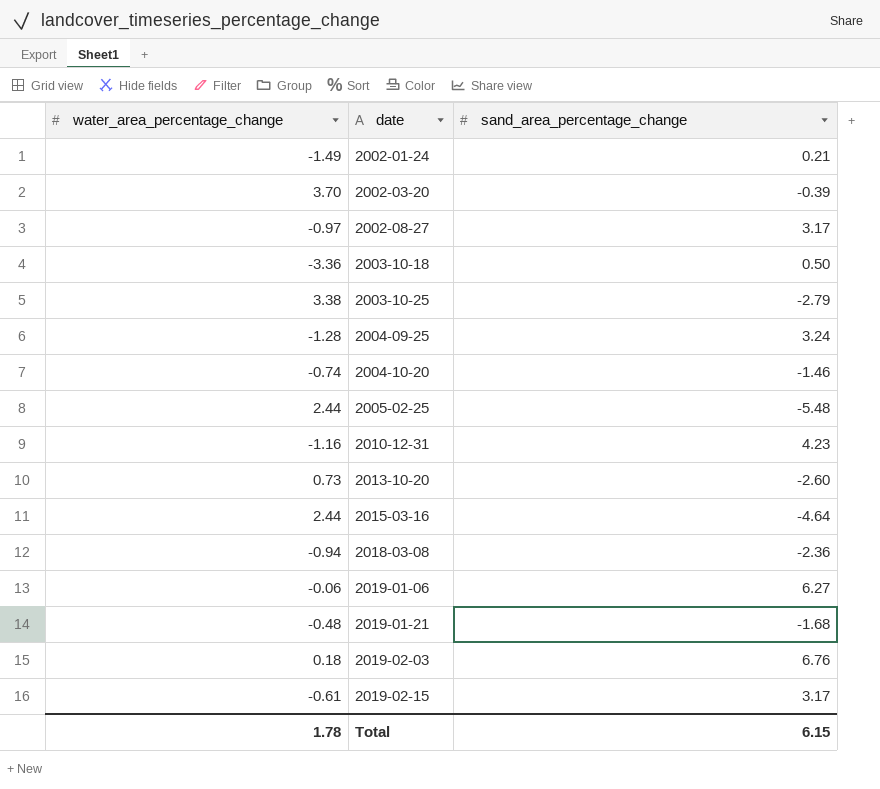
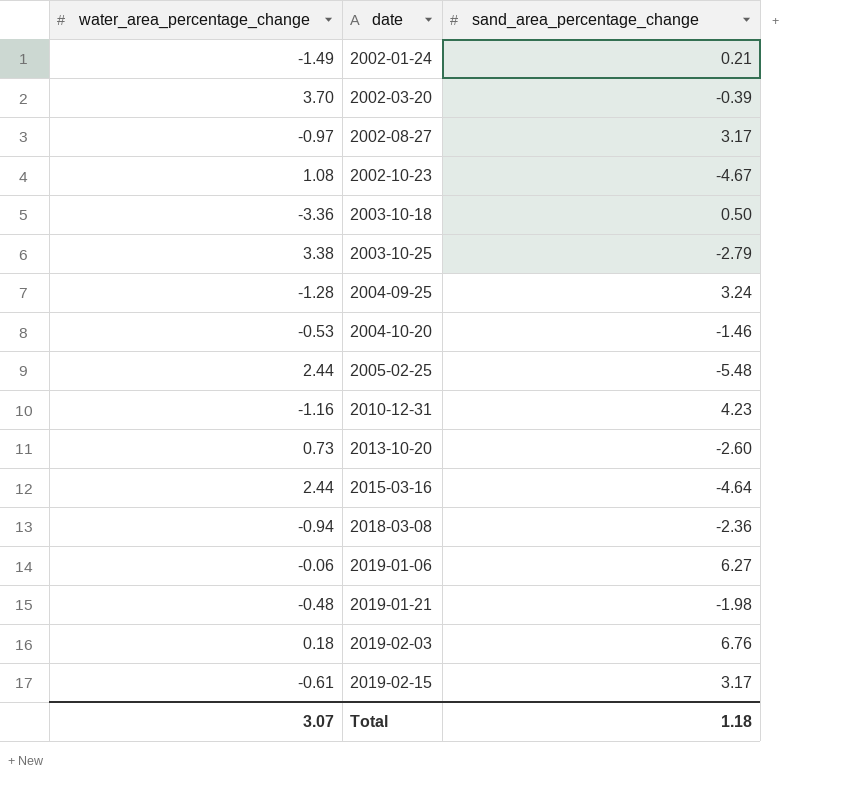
row 2002-10-23: none -> 1.08 | -4.67
2004-10-20 | water_area_percentage_change: -0.74 -> -0.53
2019-01-21 | sand_area_percentage_change: -1.68 -> -1.98
Total | water_area_percentage_change: 1.78 -> 3.07
Total | sand_area_percentage_change: 6.15 -> 1.18

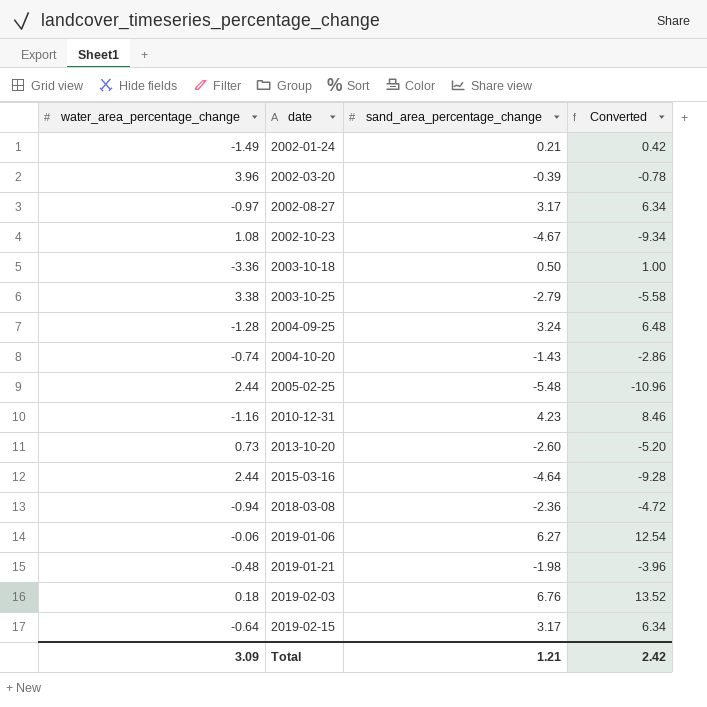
column Converted | formula: none -> [sand_area_percentage_change] * 2
2002-03-20 | water_area_percentage_change: 3.70 -> 3.96
2004-10-20 | water_area_percentage_change: -0.53 -> -0.74
2004-10-20 | sand_area_percentage_change: -1.46 -> -1.43
2019-02-15 | water_area_percentage_change: -0.61 -> -0.64
Total | water_area_percentage_change: 3.07 -> 3.09
Total | sand_area_percentage_change: 1.18 -> 1.21

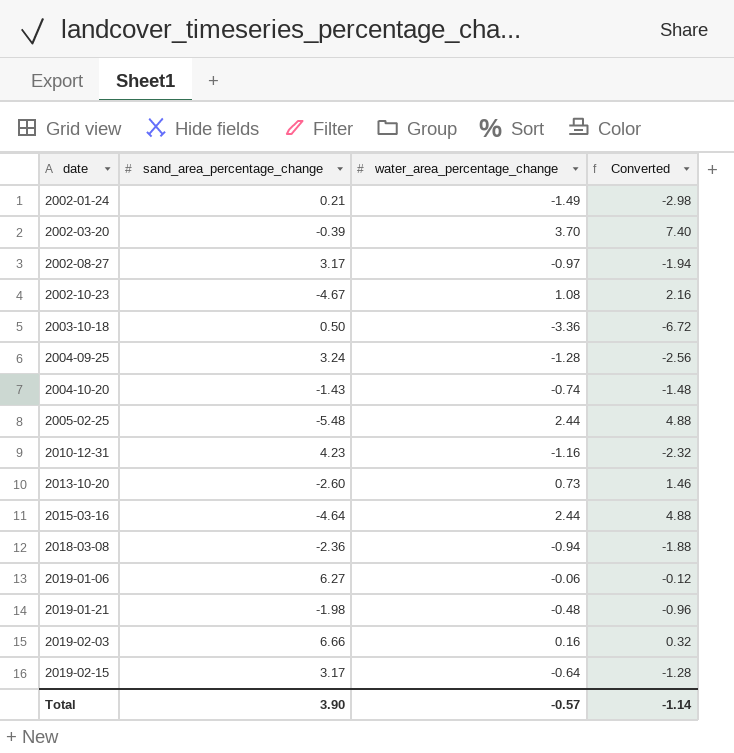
column water_area_percentage_change | position: 1 -> 3
column Converted | formula: [sand_area_percentage_change] * 2 -> [water_area_percentage_change] * 2
row 2003-10-25: 3.38 | -2.79 | -5.58 -> none
2002-03-20 | water_area_percentage_change: 3.96 -> 3.70
2019-02-03 | sand_area_percentage_change: 6.76 -> 6.66
2019-02-03 | water_area_percentage_change: 0.18 -> 0.16
Total | sand_area_percentage_change: 1.21 -> 3.90
Total | water_area_percentage_change: 3.09 -> -0.57
Total | Converted: 2.42 -> -1.14

